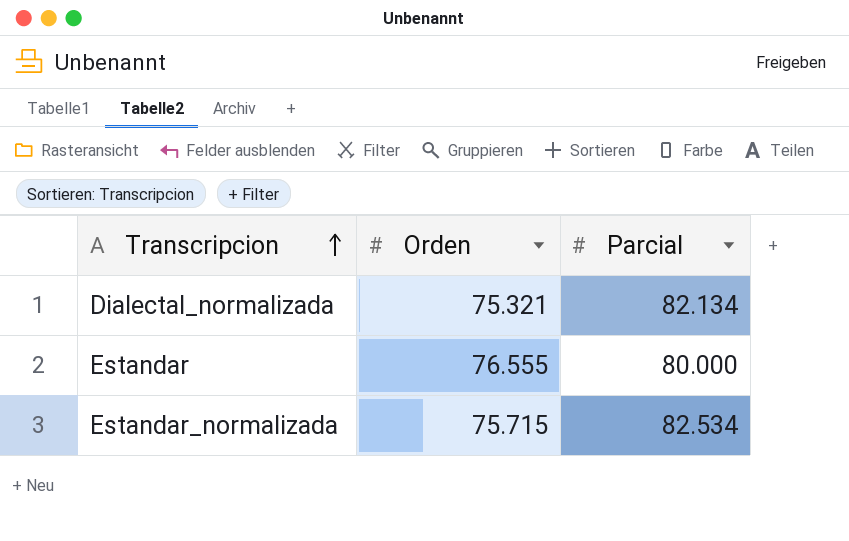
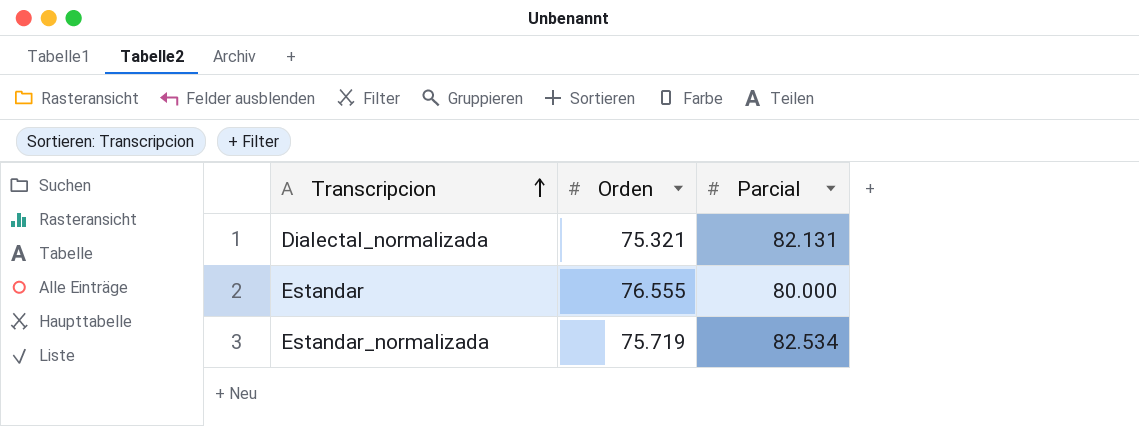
Dialectal_normalizada | Parcial: 82.134 -> 82.131
Estandar_normalizada | Orden: 75.715 -> 75.719

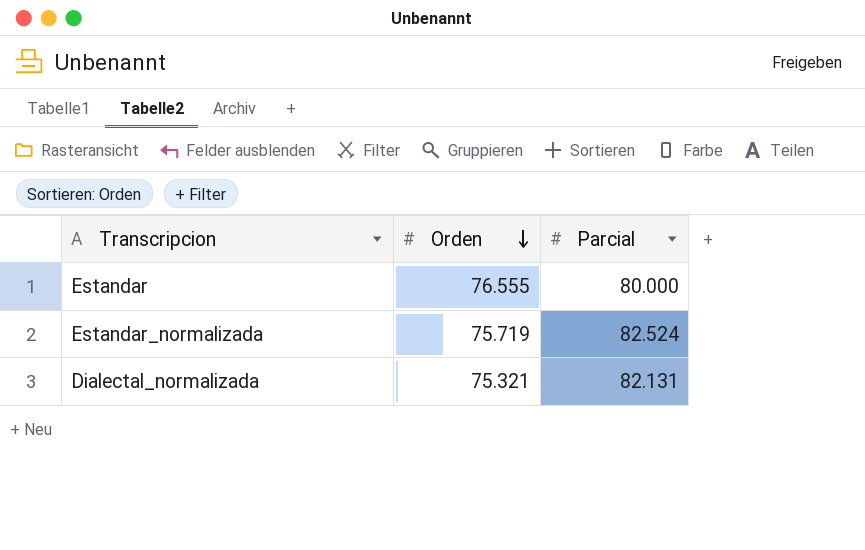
row order: Transcripcion ascending -> Orden descending
Estandar_normalizada | Parcial: 82.534 -> 82.524

